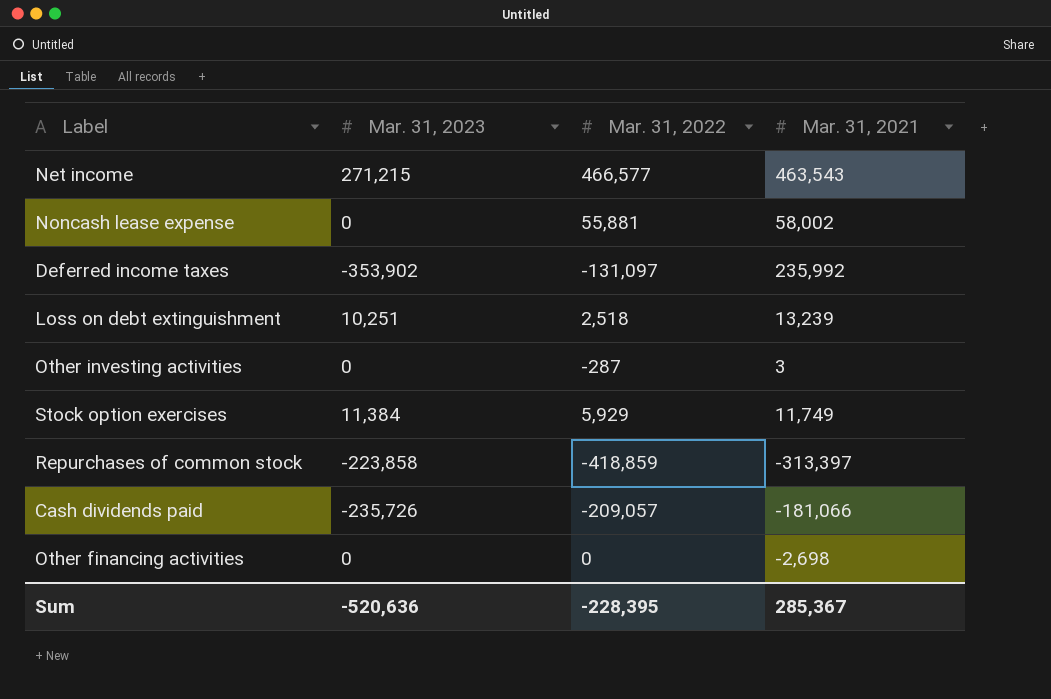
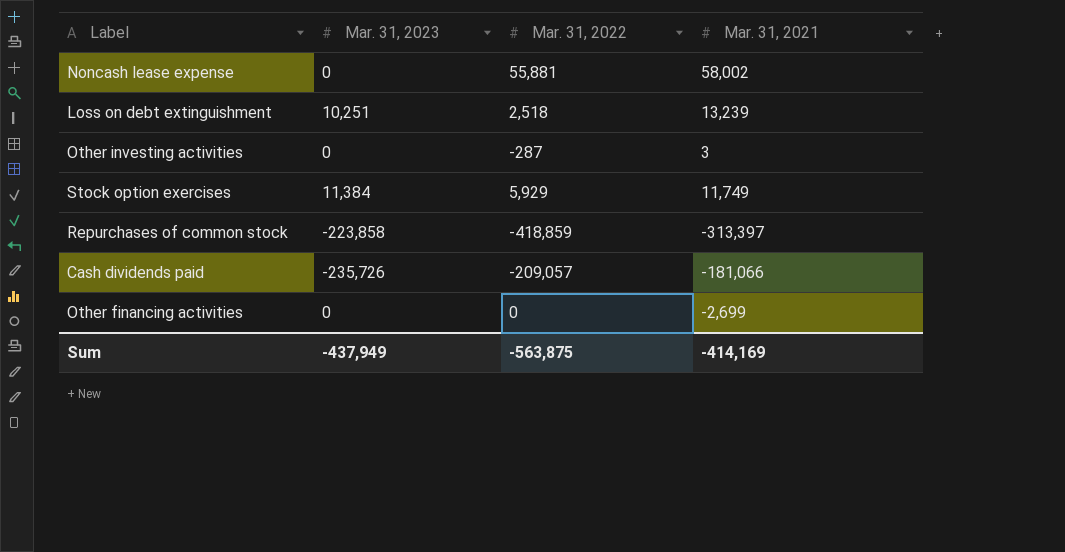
row Net income: 271,215 | 466,577 | 463,543 -> none
row Deferred income taxes: -353,902 | -131,097 | 235,992 -> none
Other financing activities | Mar. 31, 2021: -2,698 -> -2,699
Sum | Mar. 31, 2023: -520,636 -> -437,949
Sum | Mar. 31, 2022: -228,395 -> -563,875
Sum | Mar. 31, 2021: 285,367 -> -414,169

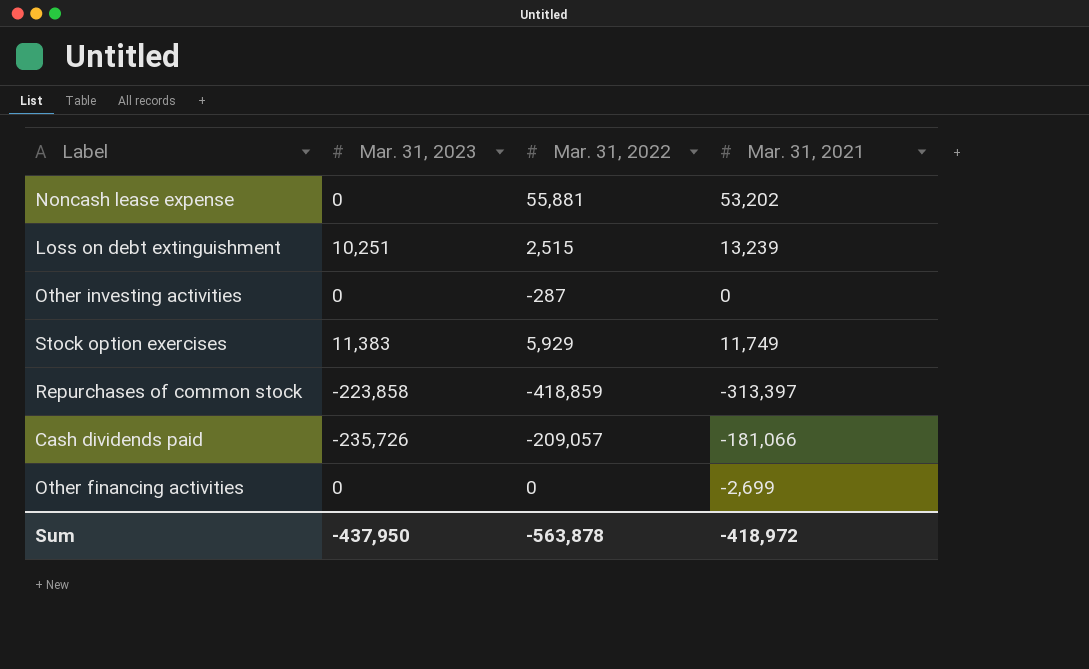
Noncash lease expense | Mar. 31, 2021: 58,002 -> 53,202
Loss on debt extinguishment | Mar. 31, 2022: 2,518 -> 2,515
Other investing activities | Mar. 31, 2021: 3 -> 0
Stock option exercises | Mar. 31, 2023: 11,384 -> 11,383
Sum | Mar. 31, 2023: -437,949 -> -437,950
Sum | Mar. 31, 2022: -563,875 -> -563,878
Sum | Mar. 31, 2021: -414,169 -> -418,972

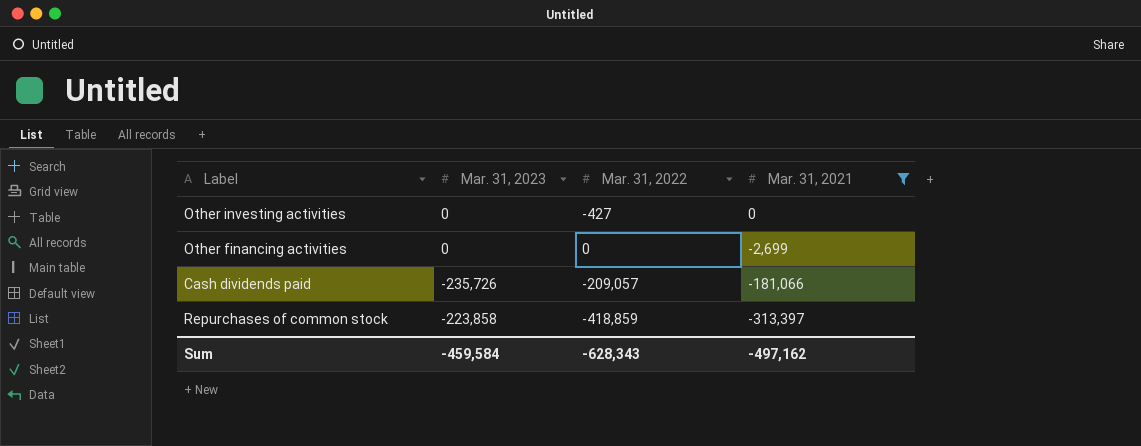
filter: none -> Mar. 31, 2021 <= 0
row order: none -> Mar. 31, 2021 descending
Other investing activities | Mar. 31, 2022: -287 -> -427
Sum | Mar. 31, 2023: -437,950 -> -459,584
Sum | Mar. 31, 2022: -563,878 -> -628,343
Sum | Mar. 31, 2021: -418,972 -> -497,162

